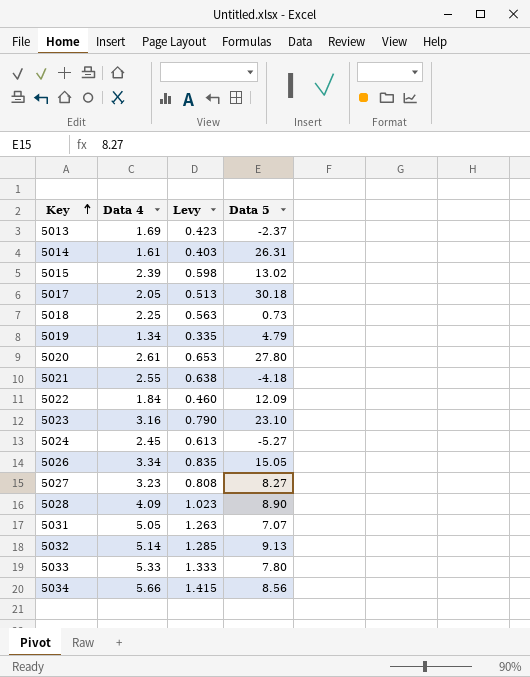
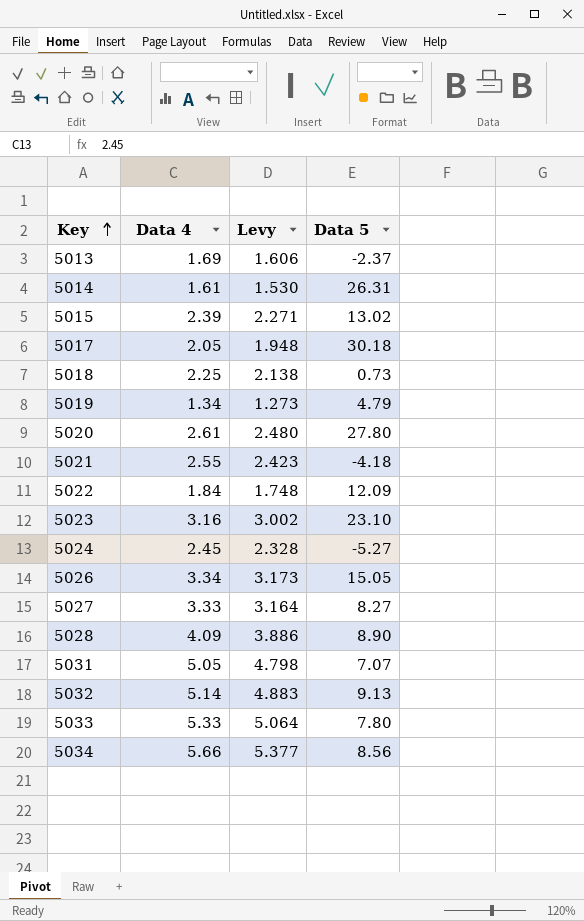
column Levy | formula: [Data 4] * 0.25 -> [Data 4] * 0.95
5027 | Data 4: 3.23 -> 3.33

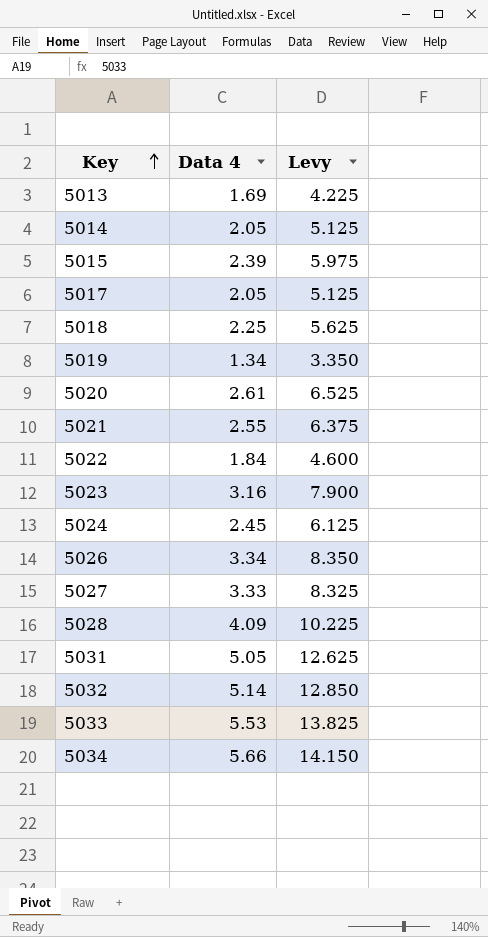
column Data 5 | position: 4 -> none
column Levy | formula: [Data 4] * 0.95 -> [Data 4] * 2.5
5014 | Data 4: 1.61 -> 2.05
5033 | Data 4: 5.33 -> 5.53

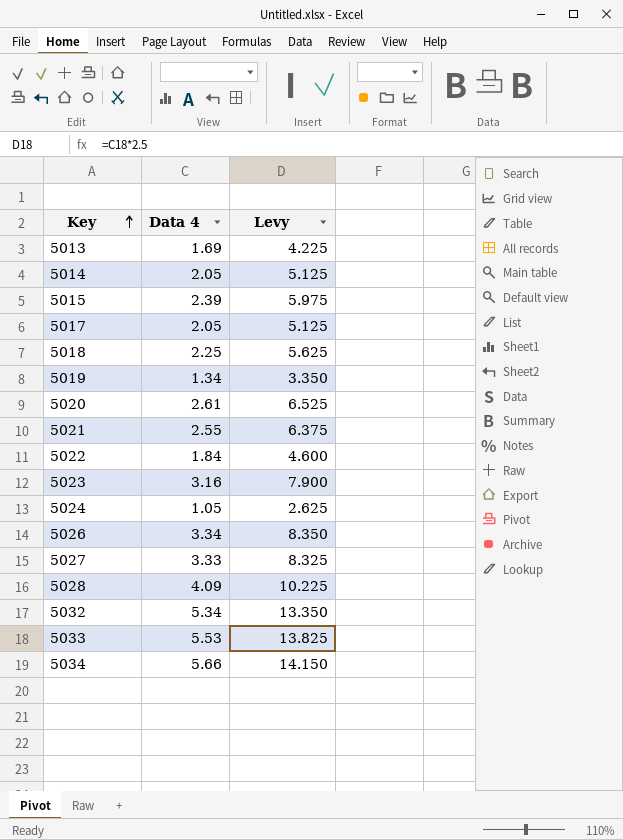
row 5031: 5.05 | 12.625 -> none
5024 | Data 4: 2.45 -> 1.05
5024 | Levy: 6.125 -> 2.625
5032 | Data 4: 5.14 -> 5.34
5032 | Levy: 12.850 -> 13.350

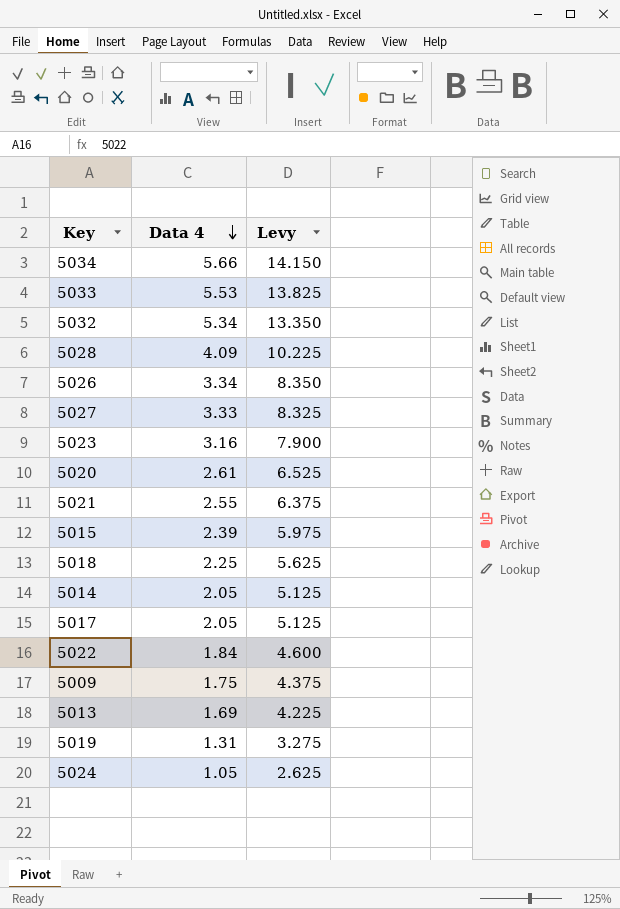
row order: Key ascending -> Data 4 descending
row 5009: none -> 1.75 | 4.375
5019 | Data 4: 1.34 -> 1.31
5019 | Levy: 3.350 -> 3.275

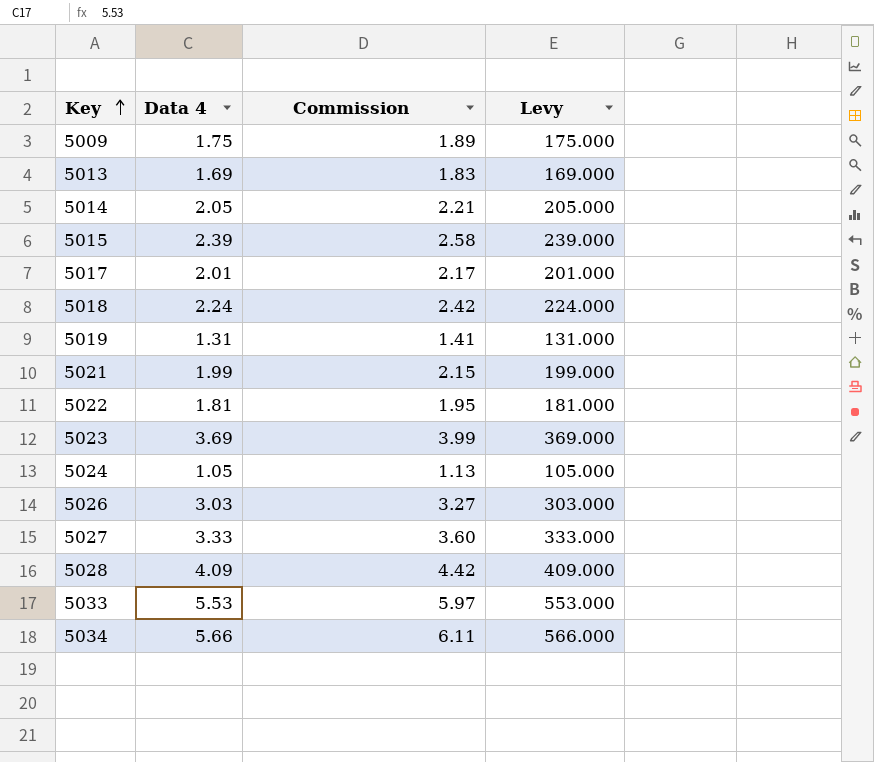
row order: Data 4 descending -> Key ascending
column Commission | formula: none -> [Data 4] * 1.08
column Levy | formula: [Data 4] * 2.5 -> [Data 4] * 100
row 5032: 5.34 | 13.350 -> none
row 5020: 2.61 | 6.525 -> none
5017 | Data 4: 2.05 -> 2.01
5018 | Data 4: 2.25 -> 2.24
5021 | Data 4: 2.55 -> 1.99
5022 | Data 4: 1.84 -> 1.81
5023 | Data 4: 3.16 -> 3.69
5026 | Data 4: 3.34 -> 3.03

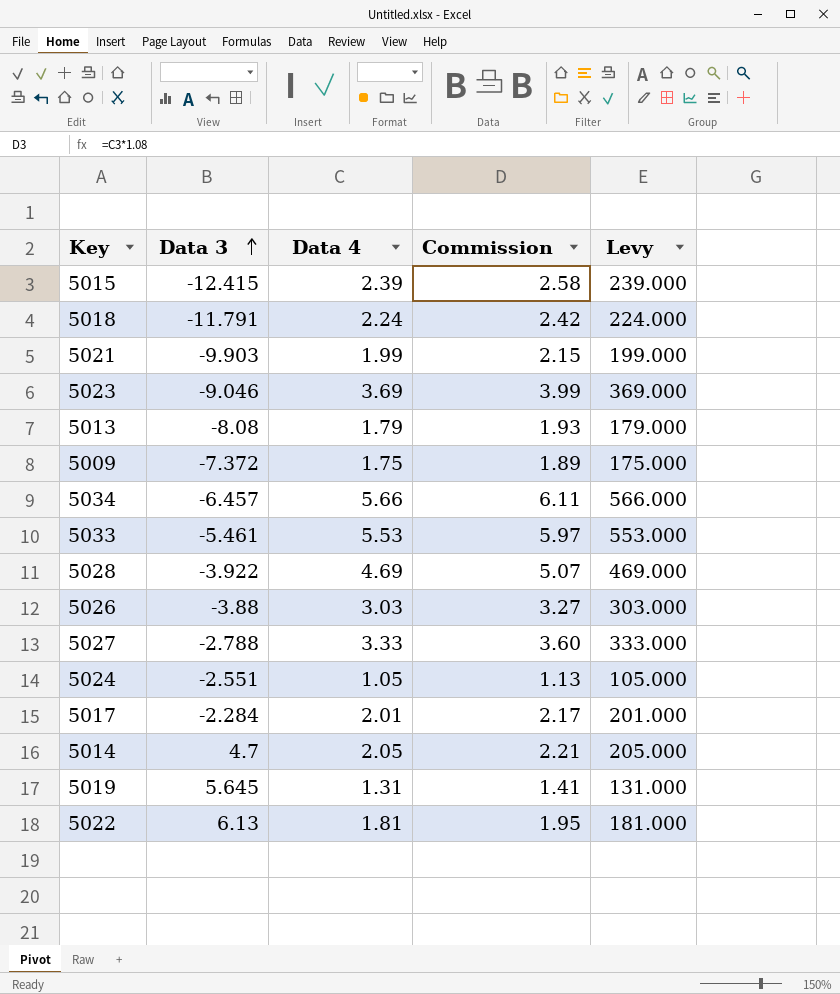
row order: Key ascending -> Data 3 ascending
column Data 3 | position: none -> 2
5013 | Data 4: 1.69 -> 1.79
5013 | Commission: 1.83 -> 1.93
5013 | Levy: 169.000 -> 179.000
5028 | Data 4: 4.09 -> 4.69
5028 | Commission: 4.42 -> 5.07
5028 | Levy: 409.000 -> 469.000

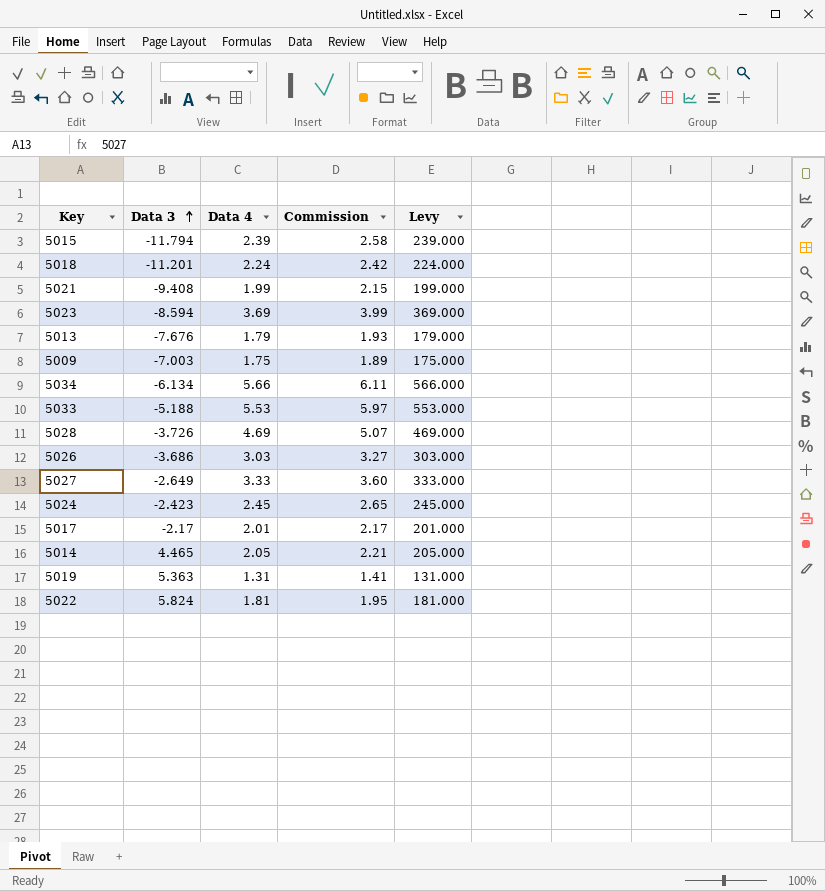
5015 | Data 3: -12.415 -> -11.794
5018 | Data 3: -11.791 -> -11.201
5021 | Data 3: -9.903 -> -9.408
5023 | Data 3: -9.046 -> -8.594
5013 | Data 3: -8.08 -> -7.676
5009 | Data 3: -7.372 -> -7.003
5034 | Data 3: -6.457 -> -6.134
5033 | Data 3: -5.461 -> -5.188
5028 | Data 3: -3.922 -> -3.726
5026 | Data 3: -3.88 -> -3.686
5027 | Data 3: -2.788 -> -2.649
5024 | Data 3: -2.551 -> -2.423
5024 | Data 4: 1.05 -> 2.45
5024 | Commission: 1.13 -> 2.65
5024 | Levy: 105.000 -> 245.000
5017 | Data 3: -2.284 -> -2.17
5014 | Data 3: 4.7 -> 4.465
5019 | Data 3: 5.645 -> 5.363
5022 | Data 3: 6.13 -> 5.824

